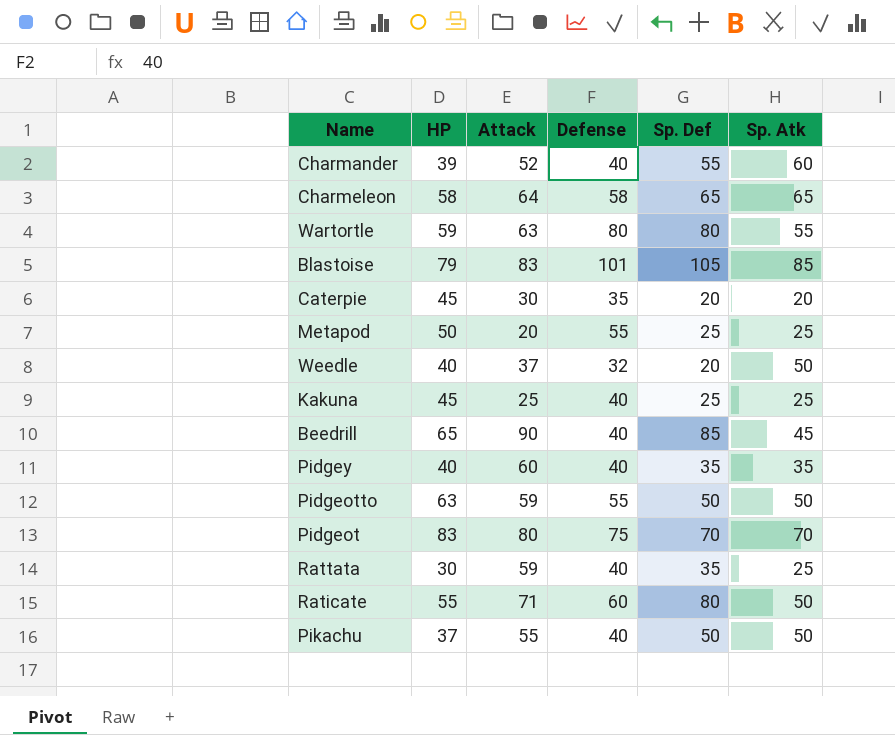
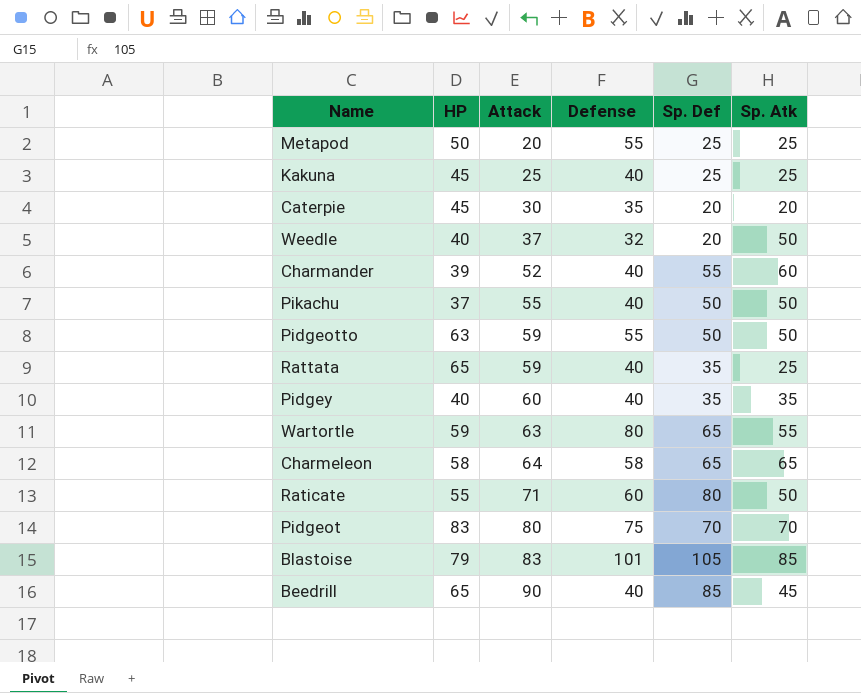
row order: none -> Attack ascending
Rattata | HP: 30 -> 65
Wartortle | Sp. Def: 80 -> 65

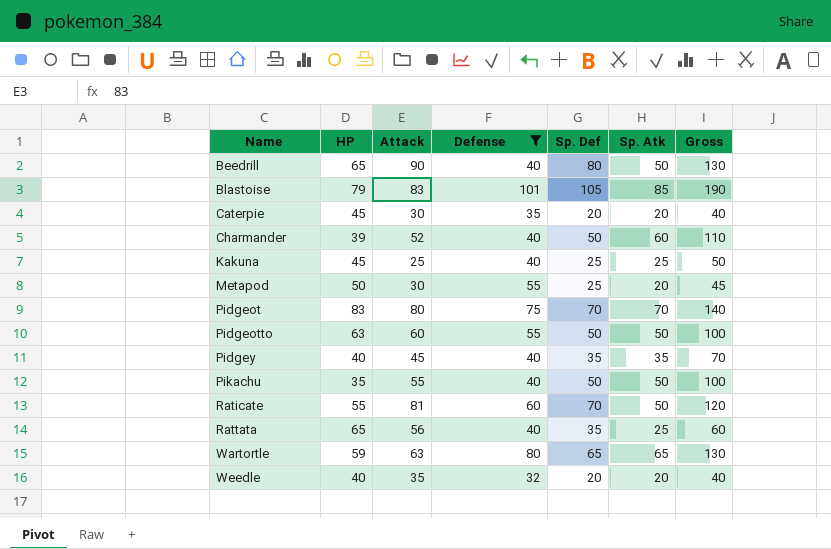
filter: none -> Defense != 58
row order: Attack ascending -> Name ascending
column Gross | formula: none -> [Sp. Def] + [Sp. Atk]
Beedrill | Sp. Def: 85 -> 80
Beedrill | Sp. Atk: 45 -> 50
Charmander | Sp. Def: 55 -> 50
Metapod | Attack: 20 -> 30
Metapod | Sp. Atk: 25 -> 20
Pidgeotto | Attack: 59 -> 60
Pidgey | Attack: 60 -> 45
Pikachu | HP: 37 -> 35
Raticate | Attack: 71 -> 81
Raticate | Sp. Def: 80 -> 70
Rattata | Attack: 59 -> 56
Wartortle | Sp. Atk: 55 -> 65
Weedle | Attack: 37 -> 35
Weedle | Sp. Atk: 50 -> 20

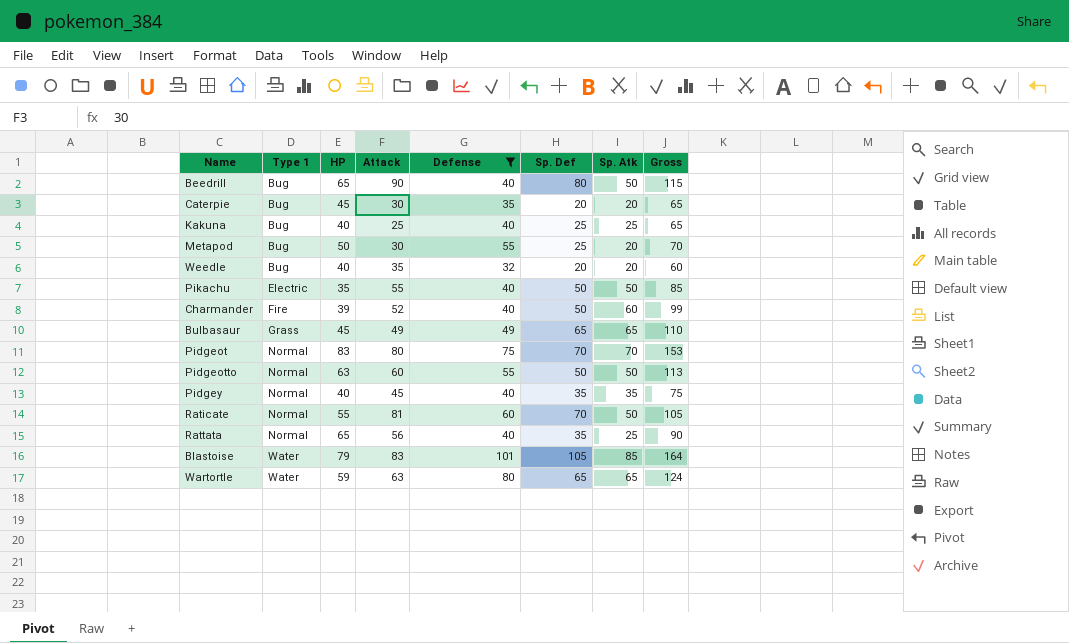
row order: Name ascending -> Type 1 ascending
column Type 1 | position: none -> 2
column Gross | formula: [Sp. Def] + [Sp. Atk] -> [HP] + [Sp. Atk]
Kakuna | HP: 45 -> 40
row Bulbasaur: none -> Grass | 45 | 49 | 49 | 65 | 65 | 110

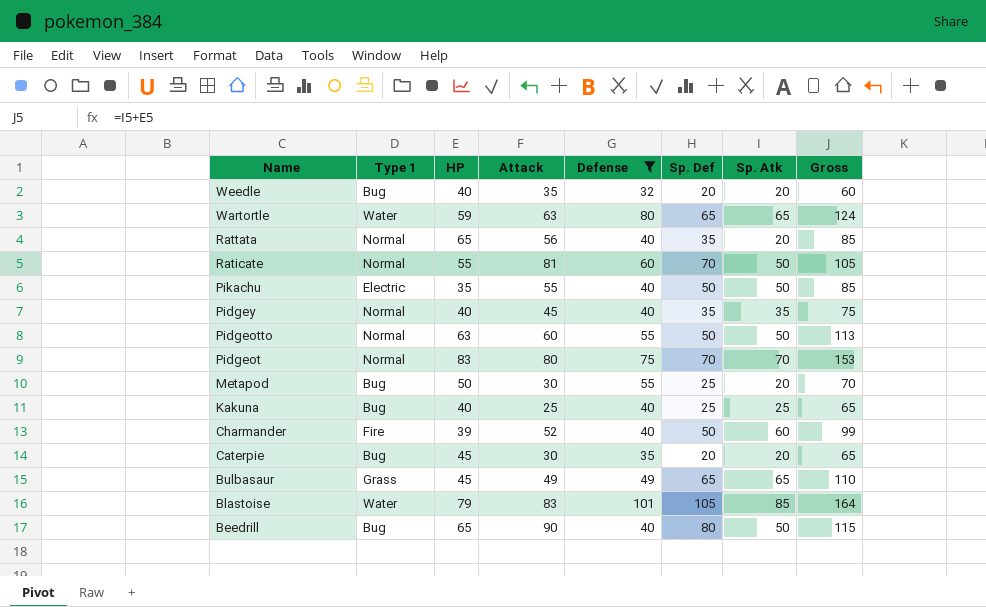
row order: Type 1 ascending -> Name descending
Rattata | Sp. Atk: 25 -> 20
Rattata | Gross: 90 -> 85

